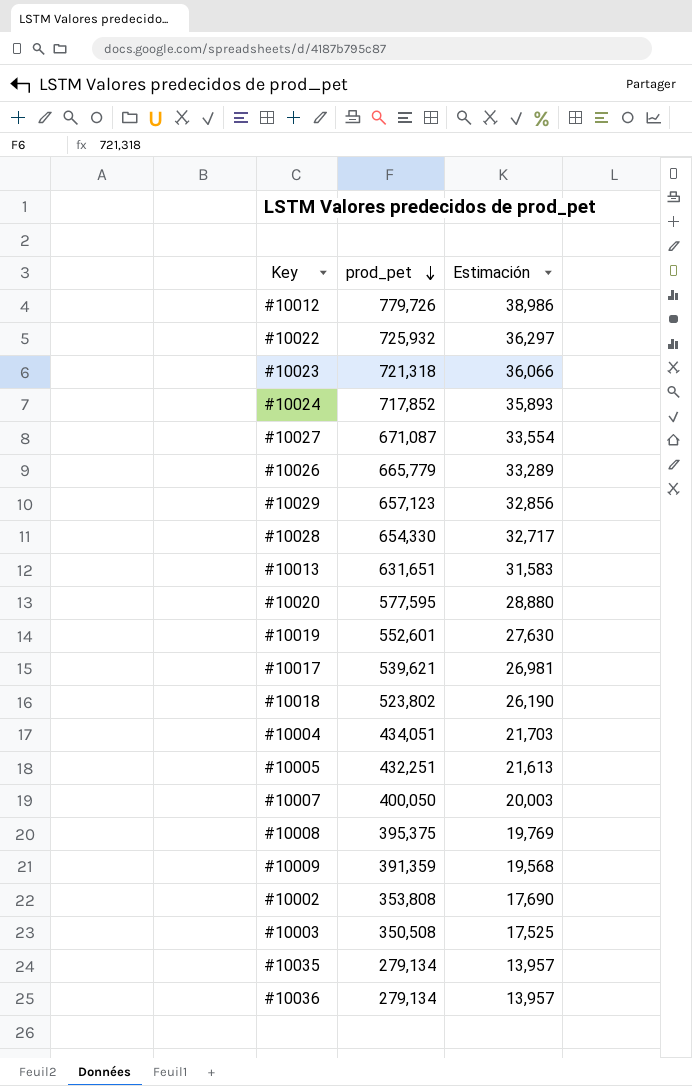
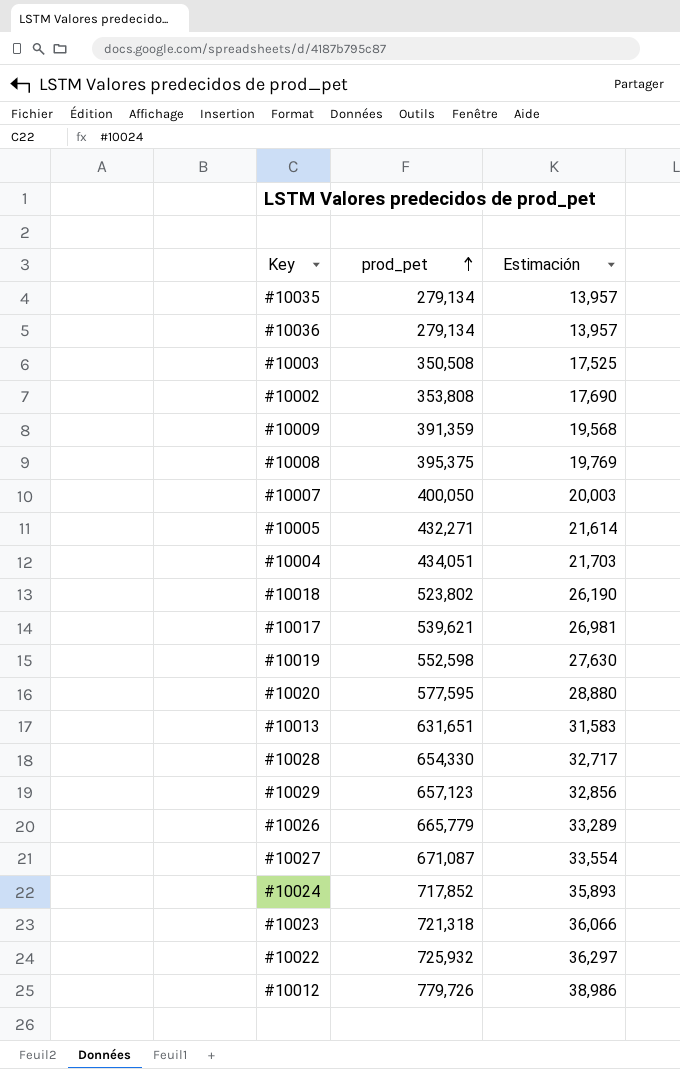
row order: prod_pet descending -> prod_pet ascending
#10005 | prod_pet: 432,251 -> 432,271
#10005 | Estimación: 21,613 -> 21,614
#10019 | prod_pet: 552,601 -> 552,598

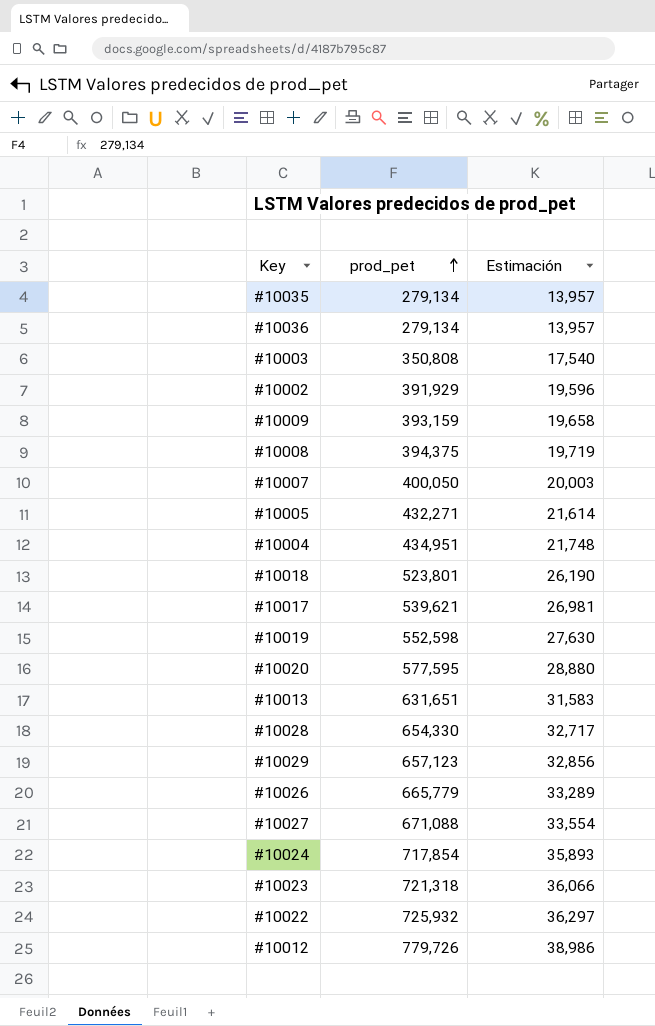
#10003 | prod_pet: 350,508 -> 350,808
#10003 | Estimación: 17,525 -> 17,540
#10002 | prod_pet: 353,808 -> 391,929
#10002 | Estimación: 17,690 -> 19,596
#10009 | prod_pet: 391,359 -> 393,159
#10009 | Estimación: 19,568 -> 19,658
#10008 | prod_pet: 395,375 -> 394,375
#10008 | Estimación: 19,769 -> 19,719
#10004 | prod_pet: 434,051 -> 434,951
#10004 | Estimación: 21,703 -> 21,748
#10018 | prod_pet: 523,802 -> 523,801
#10027 | prod_pet: 671,087 -> 671,088
#10024 | prod_pet: 717,852 -> 717,854

